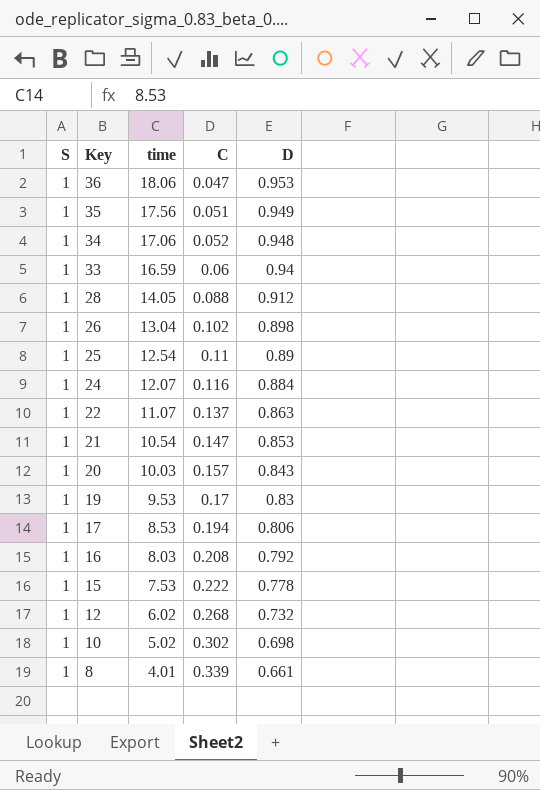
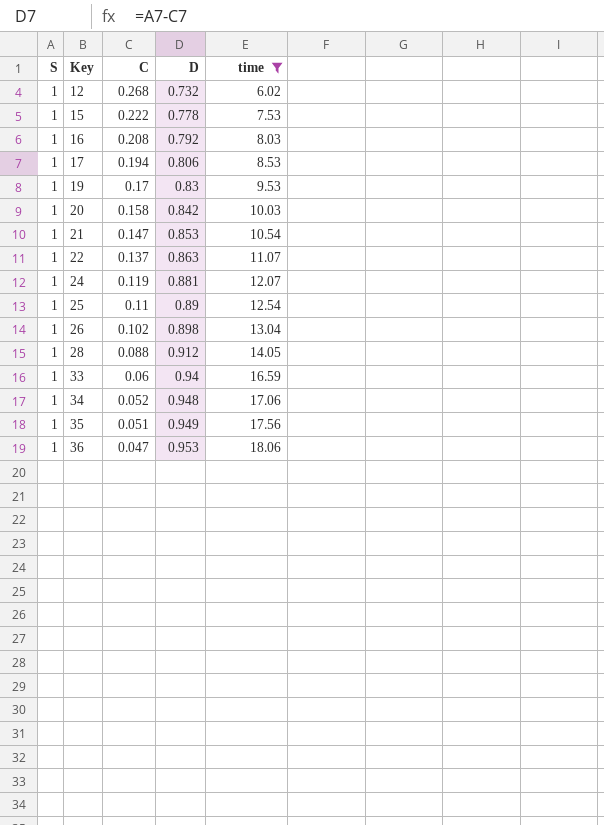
filter: none -> time >= 6.02
row order: Key descending -> Key ascending
column time | position: 3 -> 5
20 | C: 0.157 -> 0.158
20 | D: 0.843 -> 0.842
24 | C: 0.116 -> 0.119
24 | D: 0.884 -> 0.881

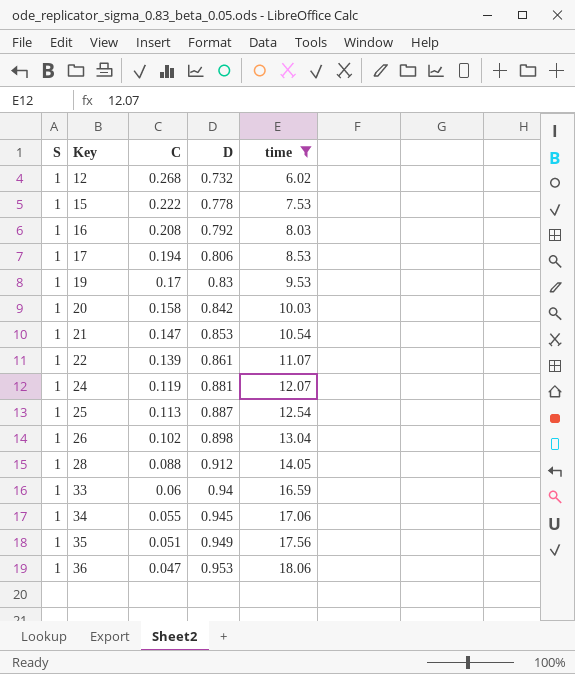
22 | C: 0.137 -> 0.139
22 | D: 0.863 -> 0.861
25 | C: 0.11 -> 0.113
25 | D: 0.89 -> 0.887
34 | C: 0.052 -> 0.055
34 | D: 0.948 -> 0.945

